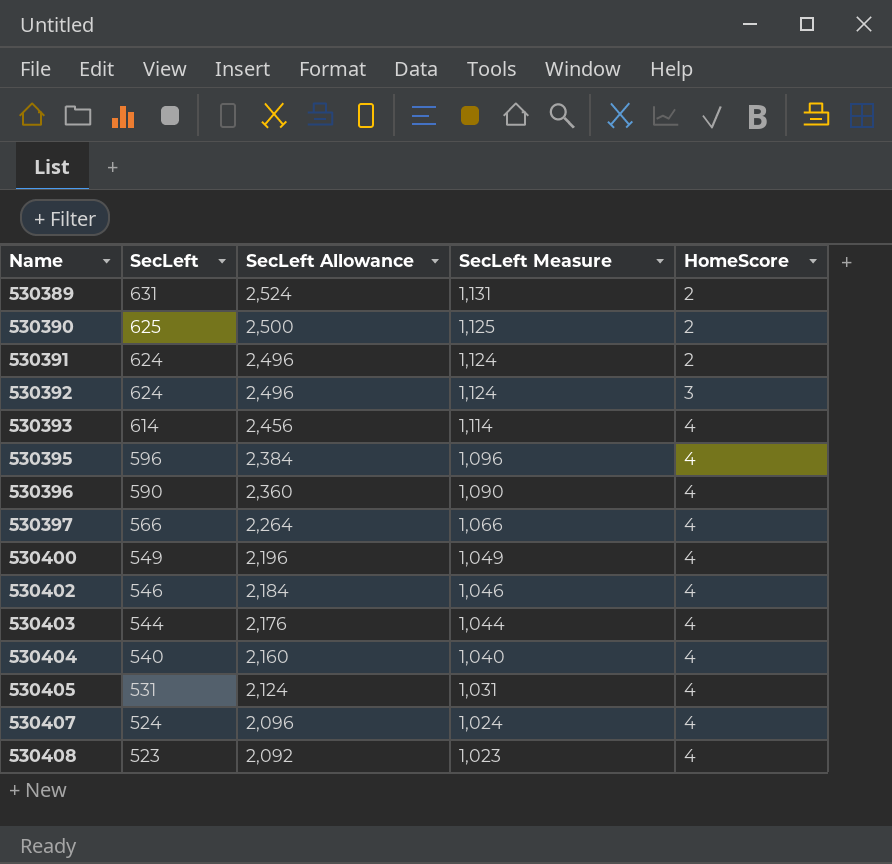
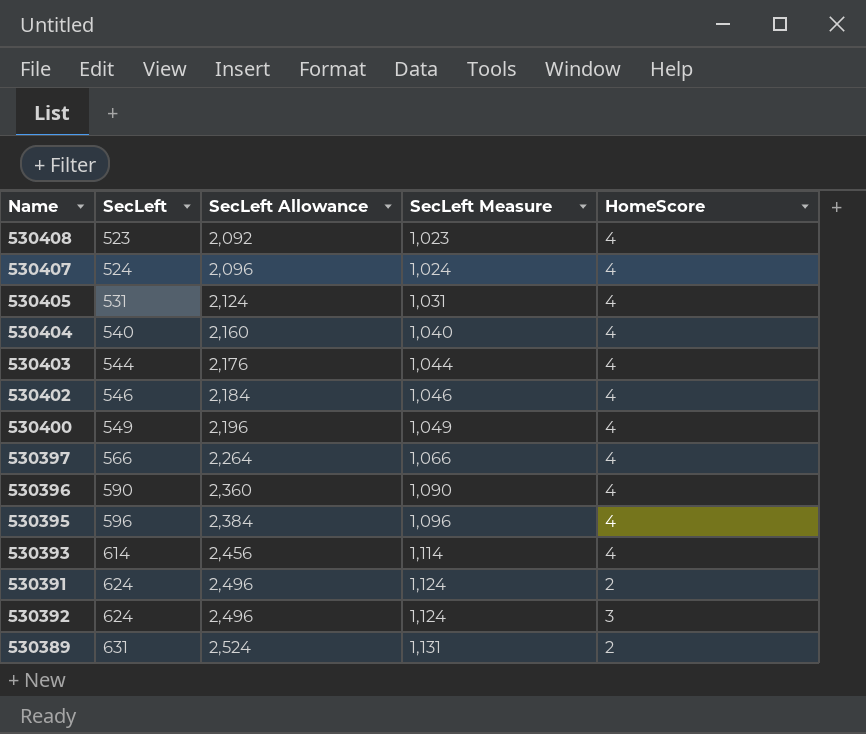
row order: Name ascending -> SecLeft ascending
row 530390: 625 | 2,500 | 1,125 | 2 -> none

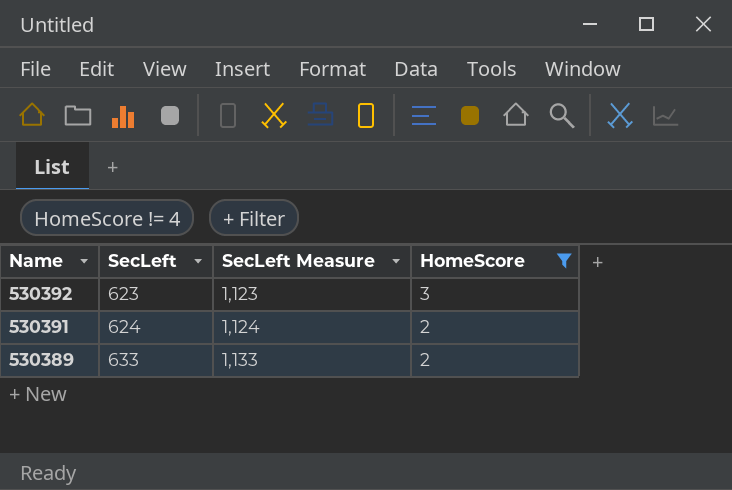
filter: none -> HomeScore != 4
row order: SecLeft ascending -> Name descending
column SecLeft Allowance | formula: [SecLeft] * 4 -> none
530392 | SecLeft: 624 -> 623
530392 | SecLeft Measure: 1,124 -> 1,123
530389 | SecLeft: 631 -> 633
530389 | SecLeft Measure: 1,131 -> 1,133

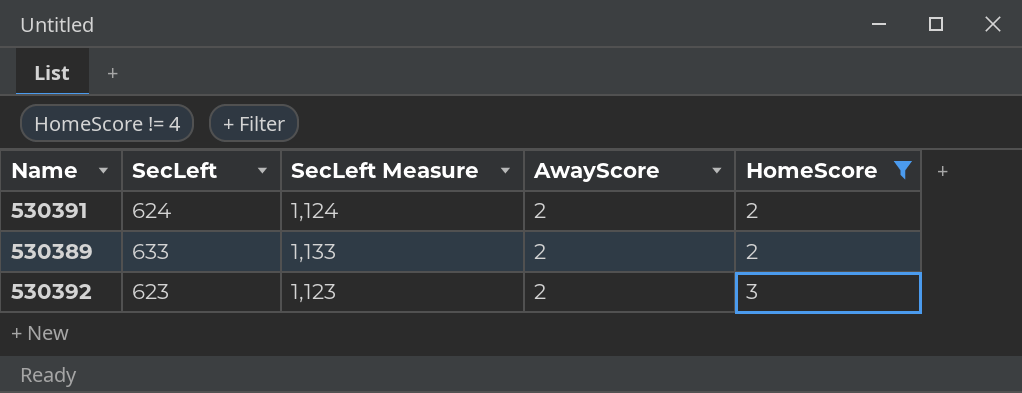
row order: Name descending -> HomeScore ascending
column AwayScore | position: none -> 4

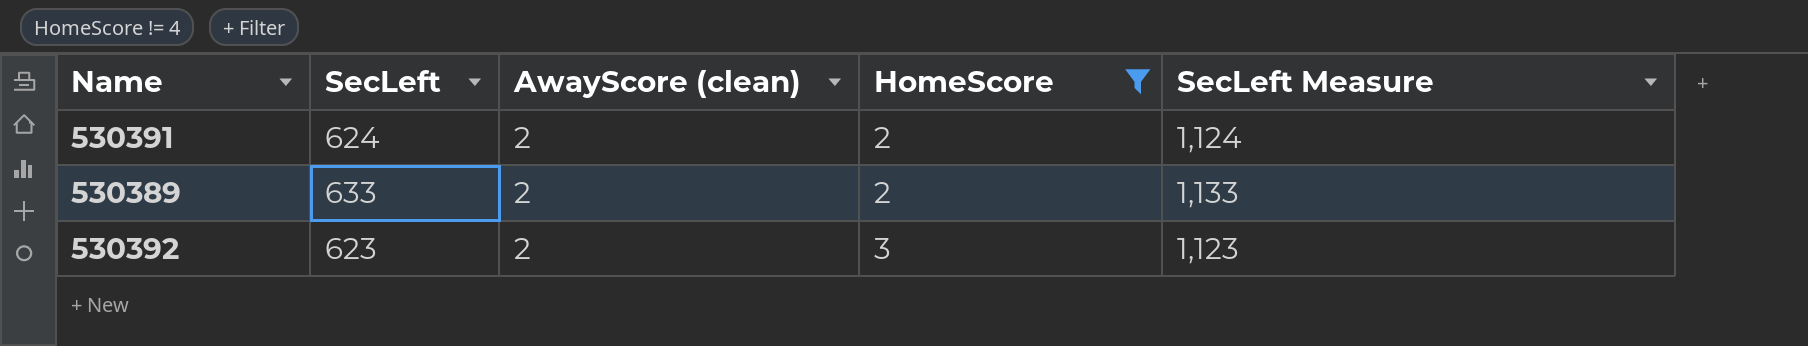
column name: AwayScore -> AwayScore (clean)
column SecLeft Measure | position: 3 -> 5

